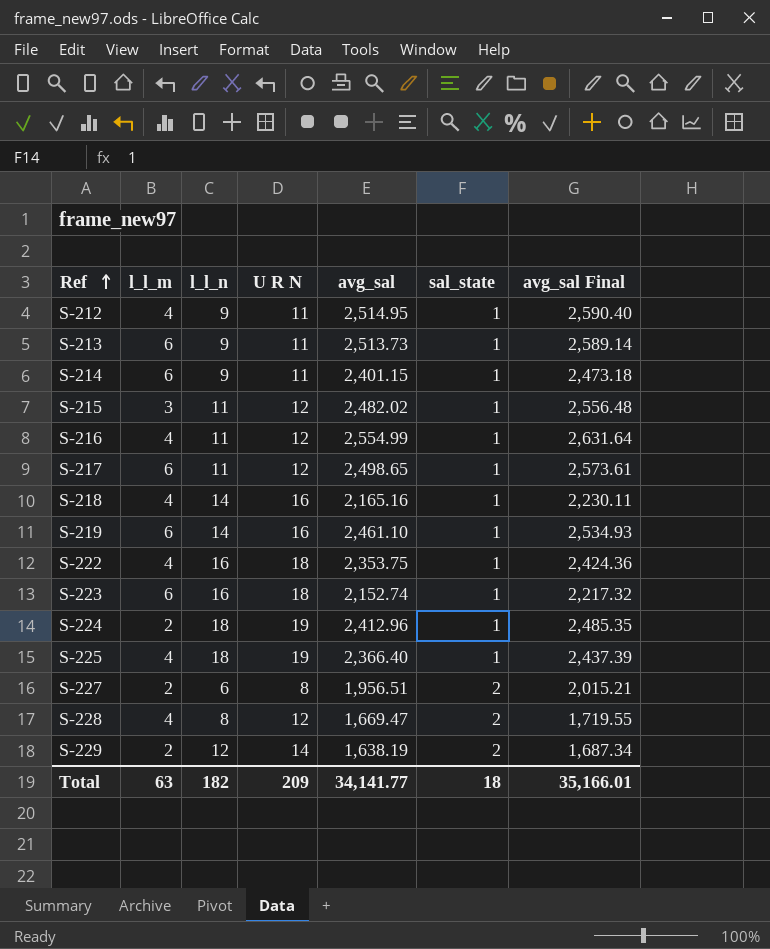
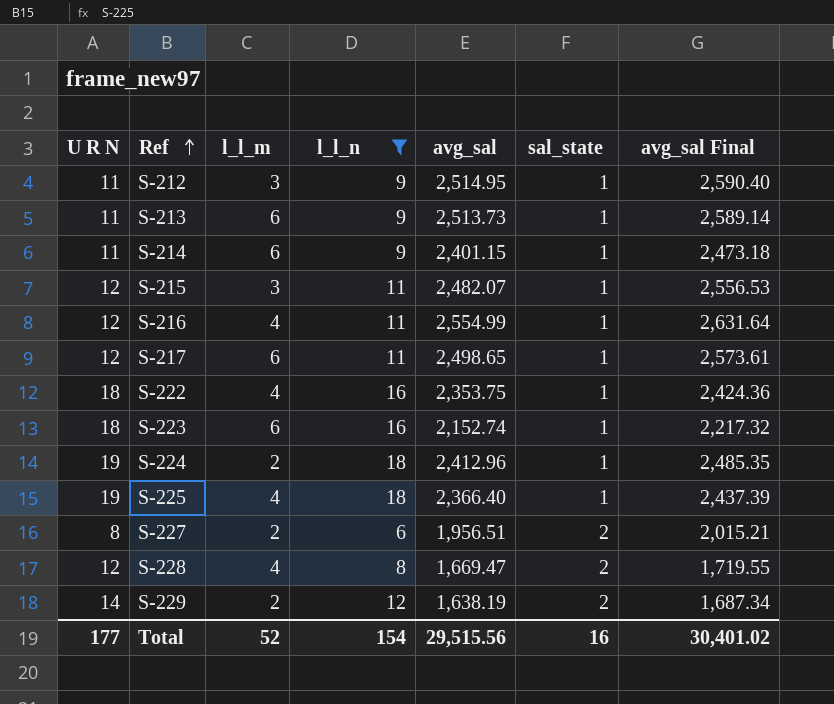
filter: none -> l_l_n != 14
column U R N | position: 4 -> 1
S-212 | l_l_m: 4 -> 3
S-215 | avg_sal: 2,482.02 -> 2,482.07
S-215 | avg_sal Final: 2,556.48 -> 2,556.53
Total | U R N: 209 -> 177
Total | l_l_m: 63 -> 52
Total | l_l_n: 182 -> 154
Total | avg_sal: 34,141.77 -> 29,515.56
Total | sal_state: 18 -> 16
Total | avg_sal Final: 35,166.01 -> 30,401.02

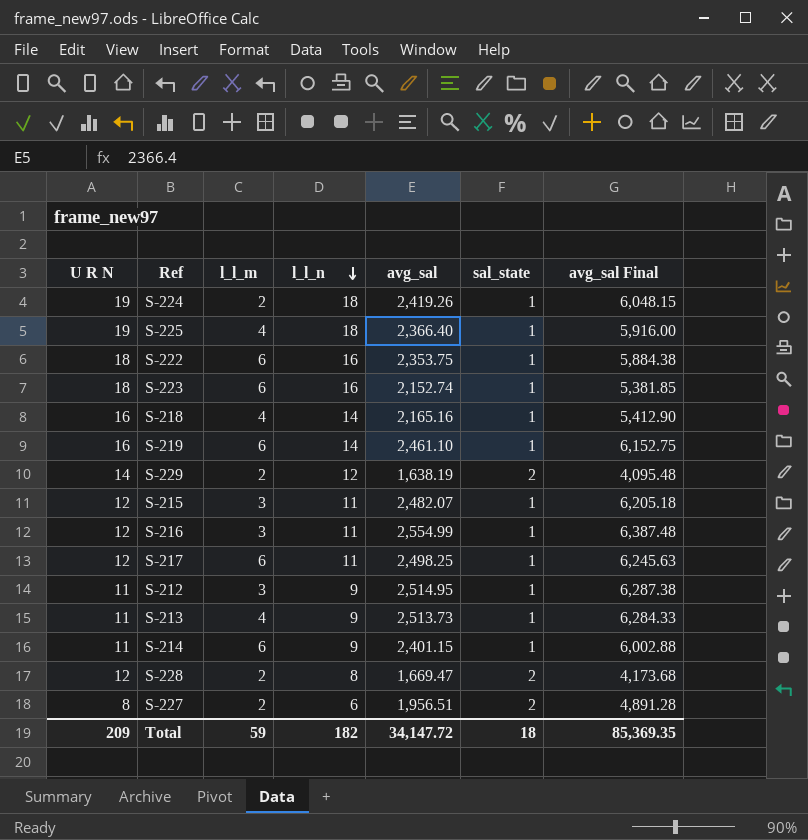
filter: l_l_n != 14 -> none
row order: Ref ascending -> l_l_n descending
column avg_sal Final | formula: [avg_sal] * 1.03 -> [avg_sal] * 2.5
S-224 | avg_sal: 2,412.96 -> 2,419.26
S-222 | l_l_m: 4 -> 6
S-216 | l_l_m: 4 -> 3
S-217 | avg_sal: 2,498.65 -> 2,498.25
S-213 | l_l_m: 6 -> 4
S-228 | l_l_m: 4 -> 2
Total | U R N: 177 -> 209
Total | l_l_m: 52 -> 59
Total | l_l_n: 154 -> 182
Total | avg_sal: 29,515.56 -> 34,147.72
Total | sal_state: 16 -> 18
Total | avg_sal Final: 30,401.02 -> 85,369.35

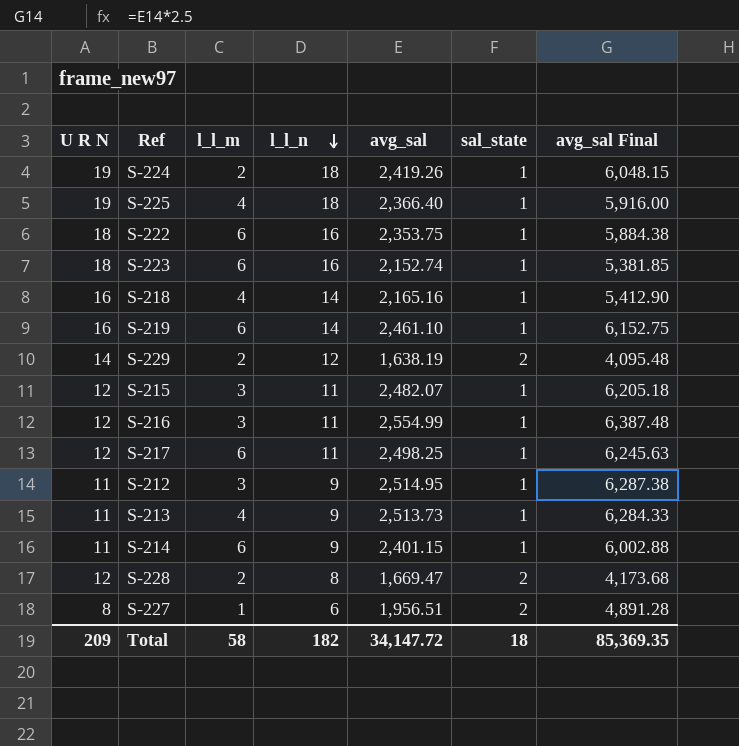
S-227 | l_l_m: 2 -> 1
Total | l_l_m: 59 -> 58

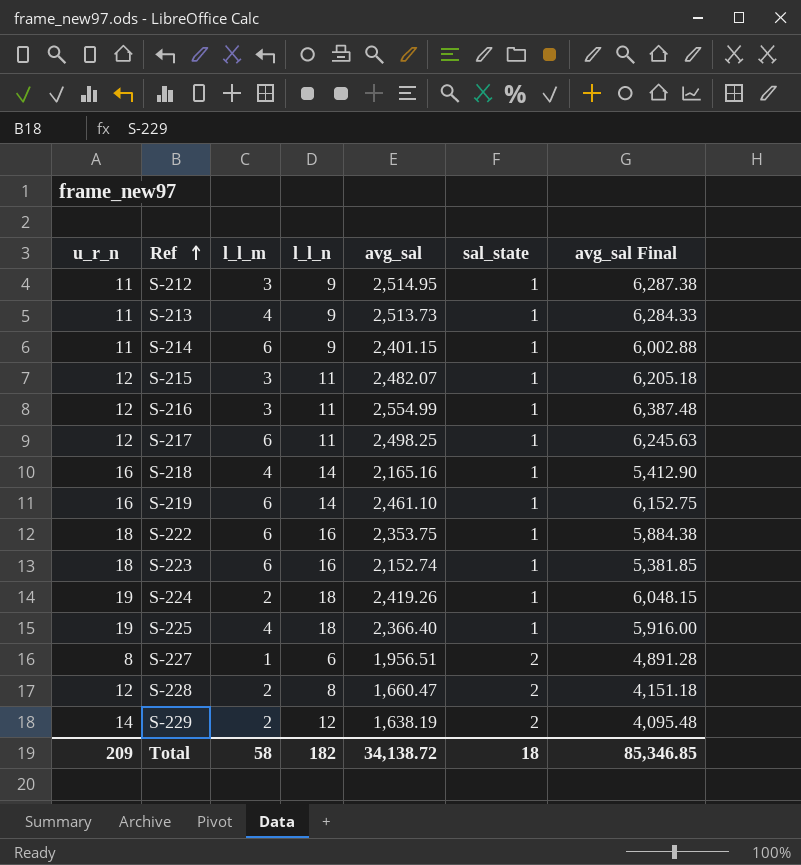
row order: l_l_n descending -> Ref ascending
column name: U R N -> u_r_n
S-228 | avg_sal: 1,669.47 -> 1,660.47
S-228 | avg_sal Final: 4,173.68 -> 4,151.18
Total | avg_sal: 34,147.72 -> 34,138.72
Total | avg_sal Final: 85,369.35 -> 85,346.85

